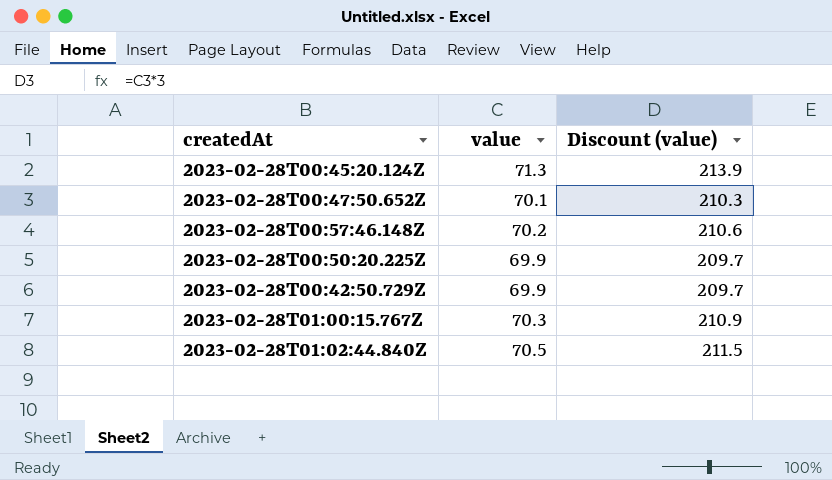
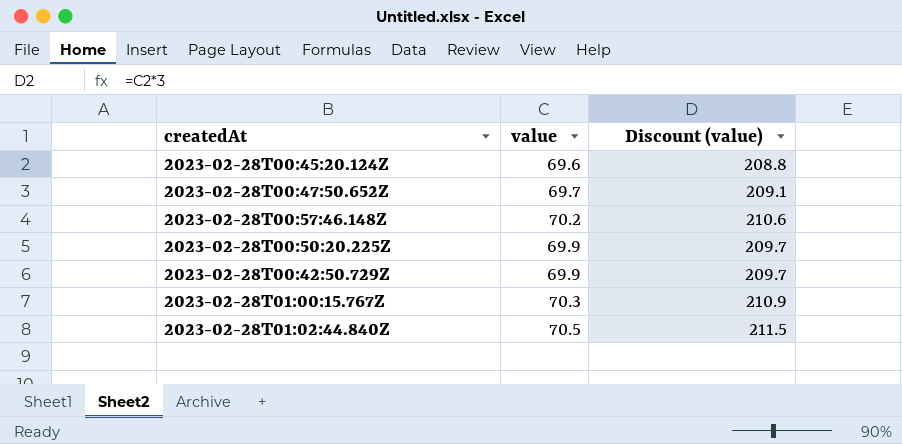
2023-02-28T00:45:20.124Z | value: 71.3 -> 69.6
2023-02-28T00:45:20.124Z | Discount (value): 213.9 -> 208.8
2023-02-28T00:47:50.652Z | value: 70.1 -> 69.7
2023-02-28T00:47:50.652Z | Discount (value): 210.3 -> 209.1

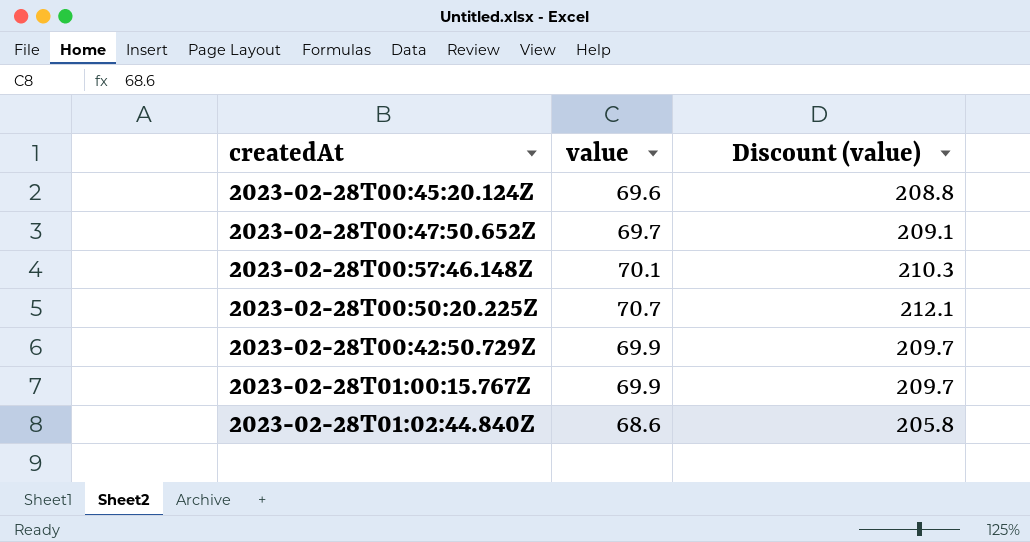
2023-02-28T00:57:46.148Z | value: 70.2 -> 70.1
2023-02-28T00:57:46.148Z | Discount (value): 210.6 -> 210.3
2023-02-28T00:50:20.225Z | value: 69.9 -> 70.7
2023-02-28T00:50:20.225Z | Discount (value): 209.7 -> 212.1
2023-02-28T01:00:15.767Z | value: 70.3 -> 69.9
2023-02-28T01:00:15.767Z | Discount (value): 210.9 -> 209.7
2023-02-28T01:02:44.840Z | value: 70.5 -> 68.6
2023-02-28T01:02:44.840Z | Discount (value): 211.5 -> 205.8

